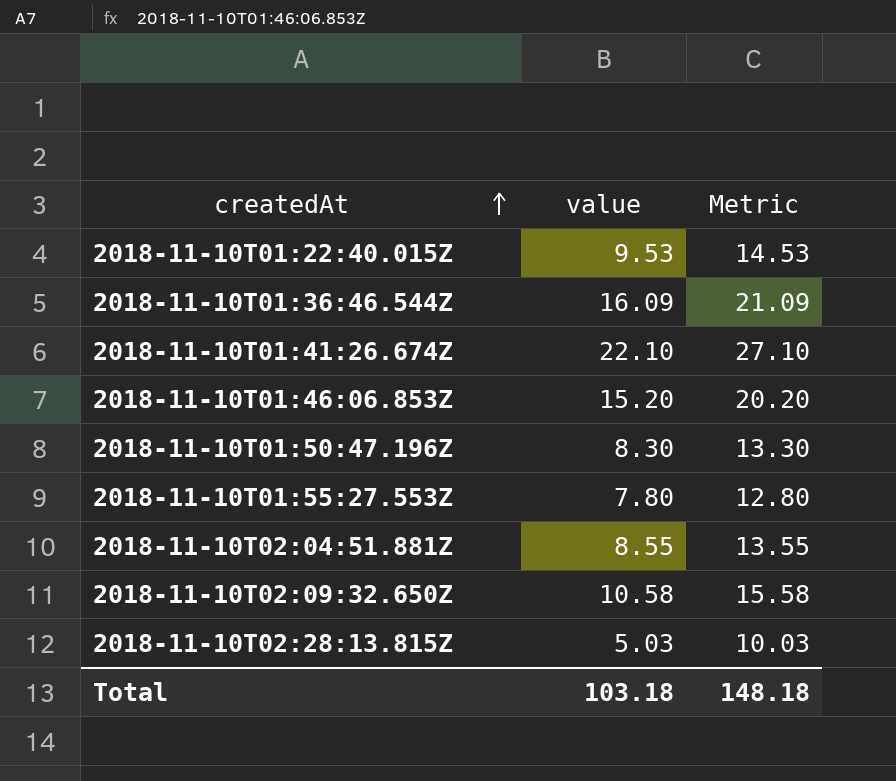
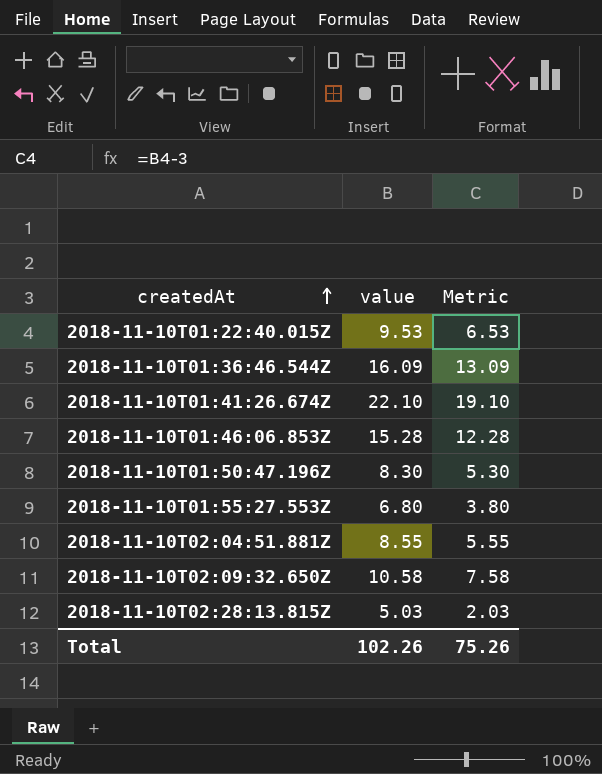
column Metric | formula: [value] + 5 -> [value] - 3
2018-11-10T01:46:06.853Z | value: 15.20 -> 15.28
2018-11-10T01:55:27.553Z | value: 7.80 -> 6.80
Total | value: 103.18 -> 102.26
Total | Metric: 148.18 -> 75.26

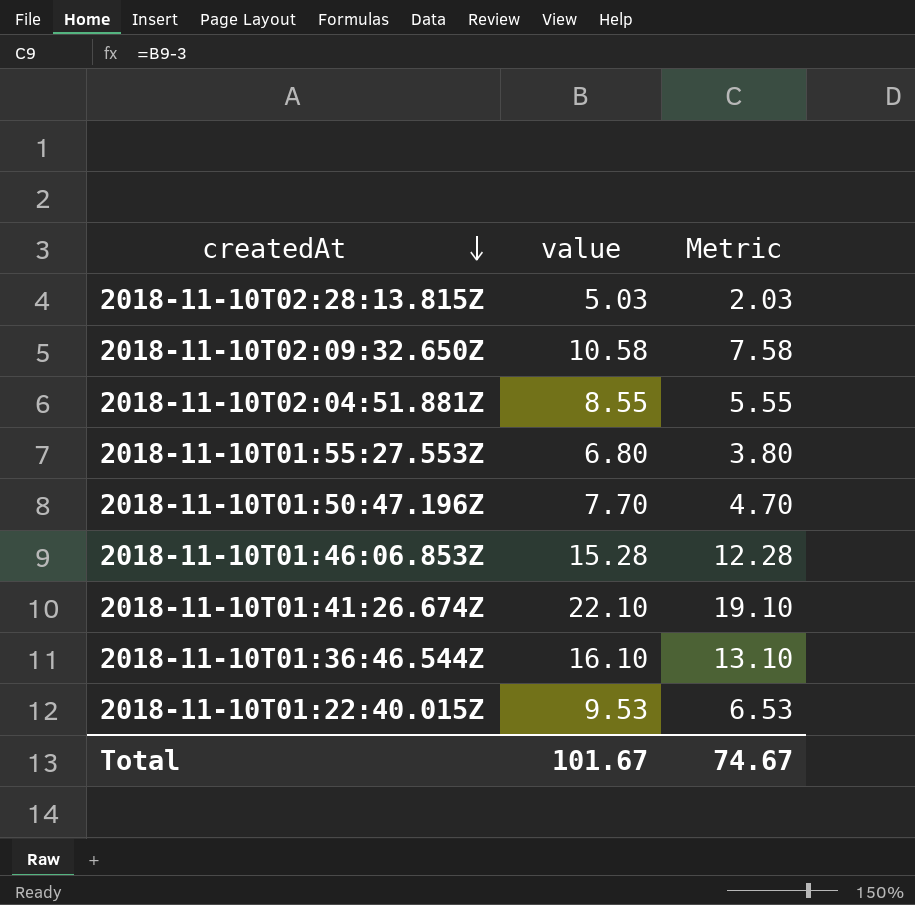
row order: createdAt ascending -> createdAt descending
2018-11-10T01:50:47.196Z | value: 8.30 -> 7.70
2018-11-10T01:50:47.196Z | Metric: 5.30 -> 4.70
2018-11-10T01:36:46.544Z | value: 16.09 -> 16.10
2018-11-10T01:36:46.544Z | Metric: 13.09 -> 13.10
Total | value: 102.26 -> 101.67
Total | Metric: 75.26 -> 74.67

